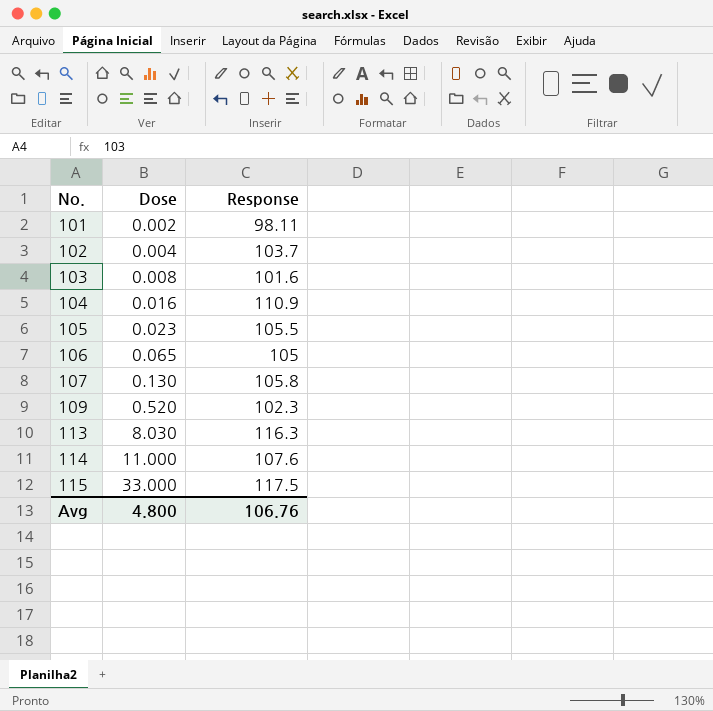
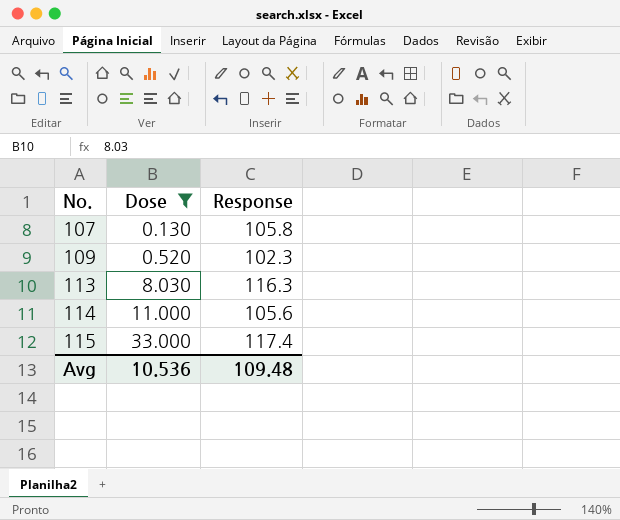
filter: none -> Dose >= 0.130
114 | Response: 107.6 -> 105.6
115 | Response: 117.5 -> 117.4
Avg | Dose: 4.800 -> 10.536
Avg | Response: 106.76 -> 109.48

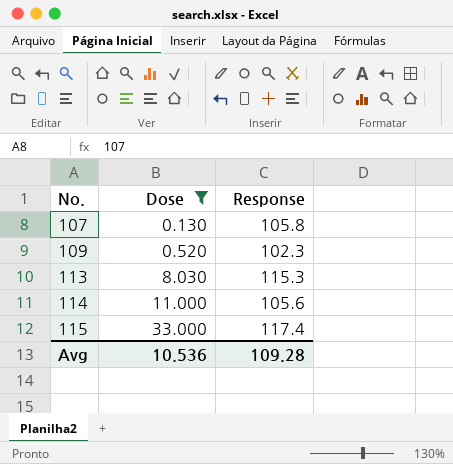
113 | Response: 116.3 -> 115.3
Avg | Response: 109.48 -> 109.28

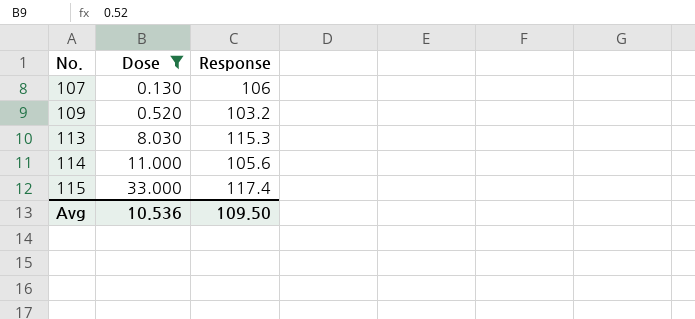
107 | Response: 105.8 -> 106
109 | Response: 102.3 -> 103.2
Avg | Response: 109.28 -> 109.50

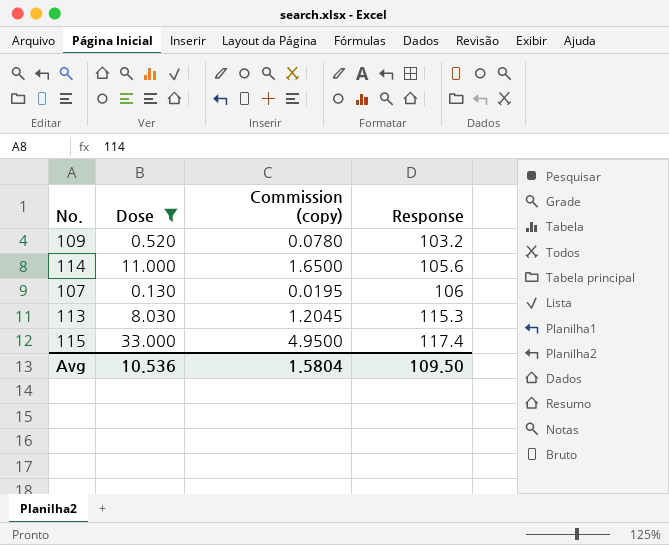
row order: No. ascending -> Response ascending
column Commission (copy) | formula: none -> [Dose] * 0.15

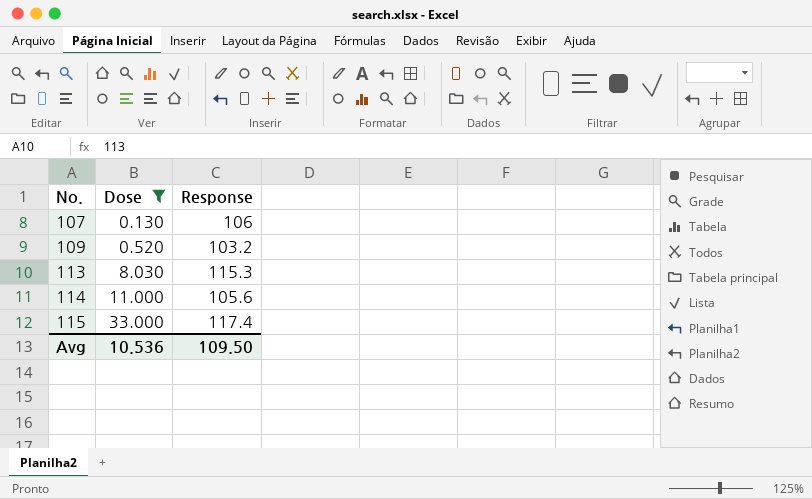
row order: Response ascending -> No. ascending
column Commission (copy) | formula: [Dose] * 0.15 -> none

